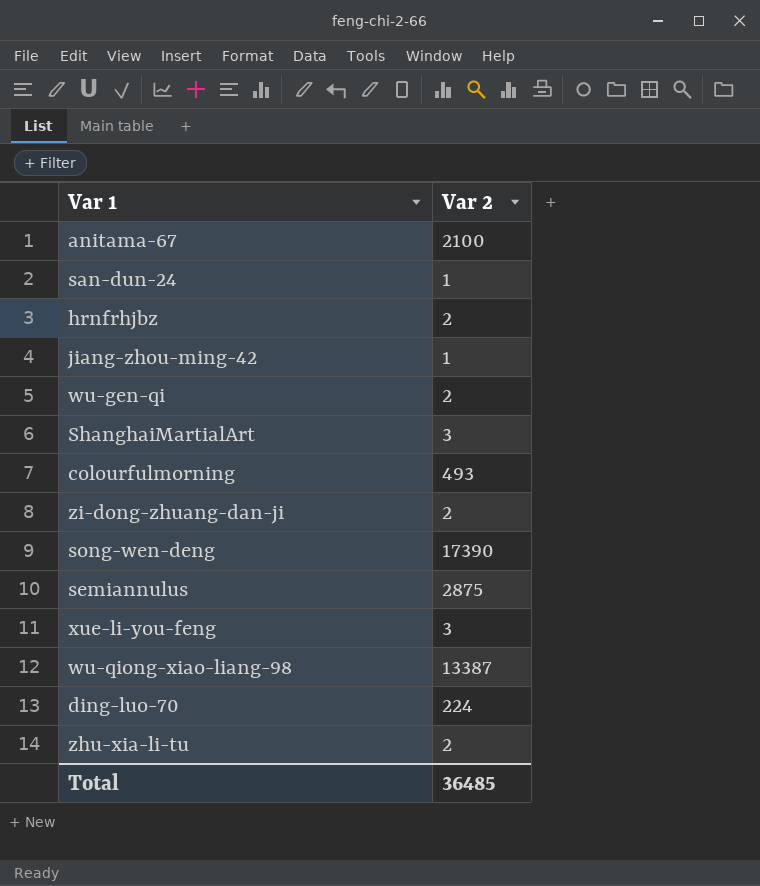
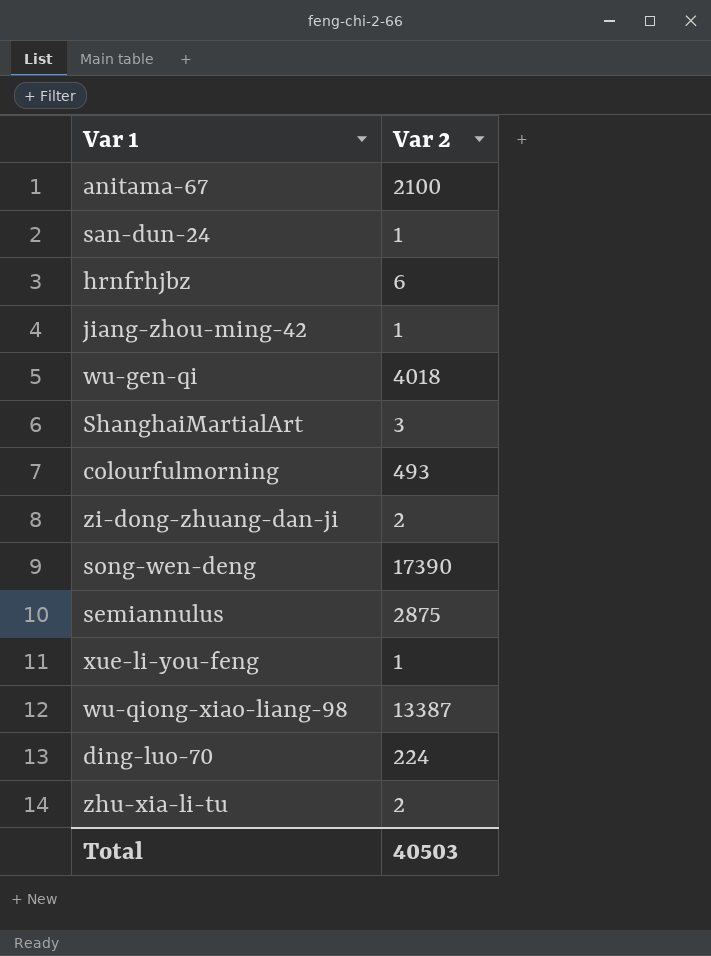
hrnfrhjbz | Var 2: 2 -> 6
wu-gen-qi | Var 2: 2 -> 4018
xue-li-you-feng | Var 2: 3 -> 1
Total | Var 2: 36485 -> 40503

